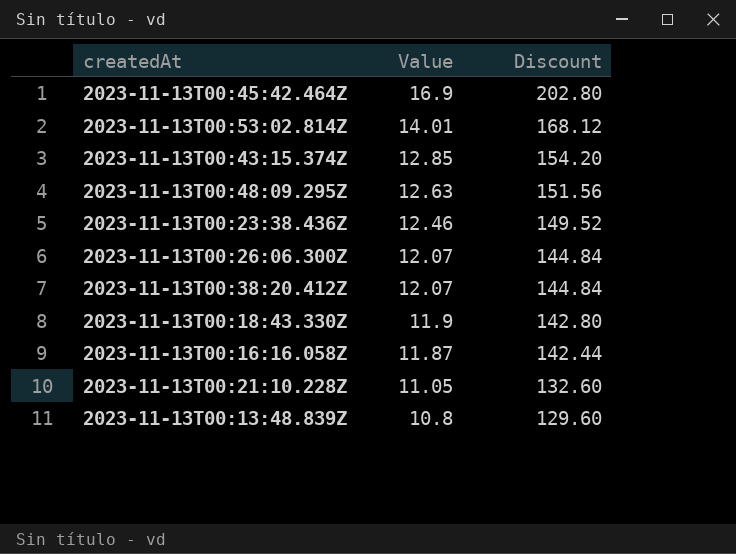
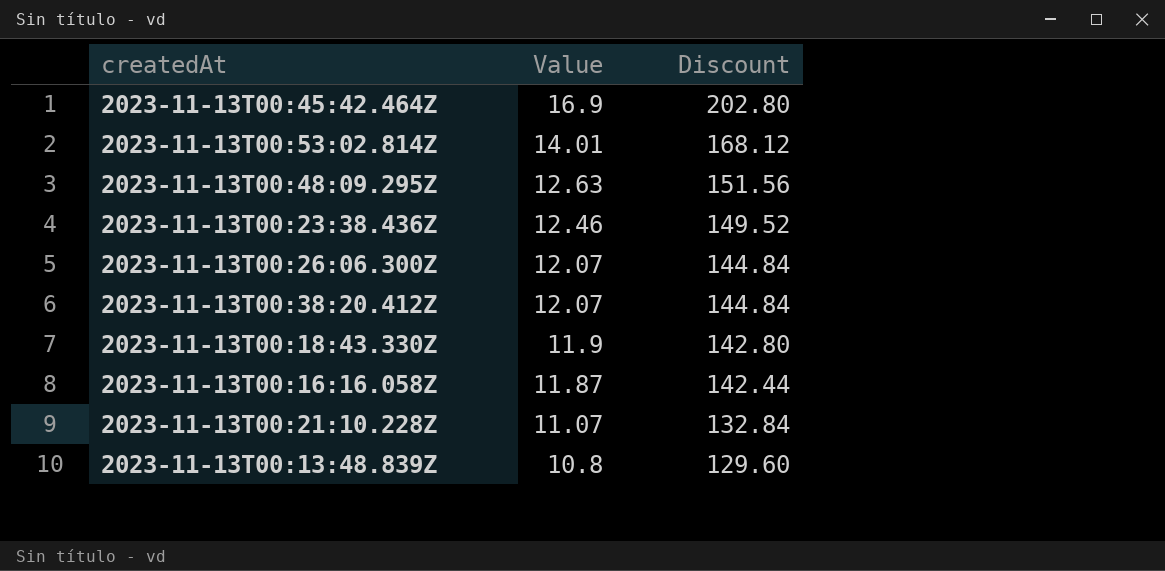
row 2023-11-13T00:43:15.374Z: 12.85 | 154.20 -> none
2023-11-13T00:21:10.228Z | Value: 11.05 -> 11.07
2023-11-13T00:21:10.228Z | Discount: 132.60 -> 132.84

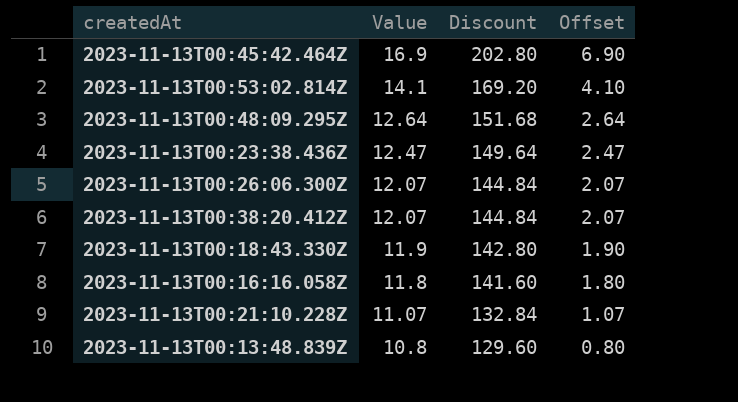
column Offset | formula: none -> [Value] - 10
2023-11-13T00:53:02.814Z | Value: 14.01 -> 14.1
2023-11-13T00:53:02.814Z | Discount: 168.12 -> 169.20
2023-11-13T00:48:09.295Z | Value: 12.63 -> 12.64
2023-11-13T00:48:09.295Z | Discount: 151.56 -> 151.68
2023-11-13T00:23:38.436Z | Value: 12.46 -> 12.47
2023-11-13T00:23:38.436Z | Discount: 149.52 -> 149.64
2023-11-13T00:16:16.058Z | Value: 11.87 -> 11.8
2023-11-13T00:16:16.058Z | Discount: 142.44 -> 141.60

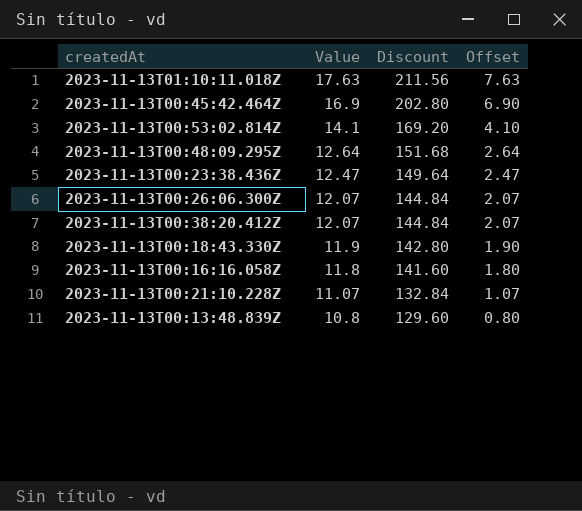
row 2023-11-13T01:10:11.018Z: none -> 17.63 | 211.56 | 7.63

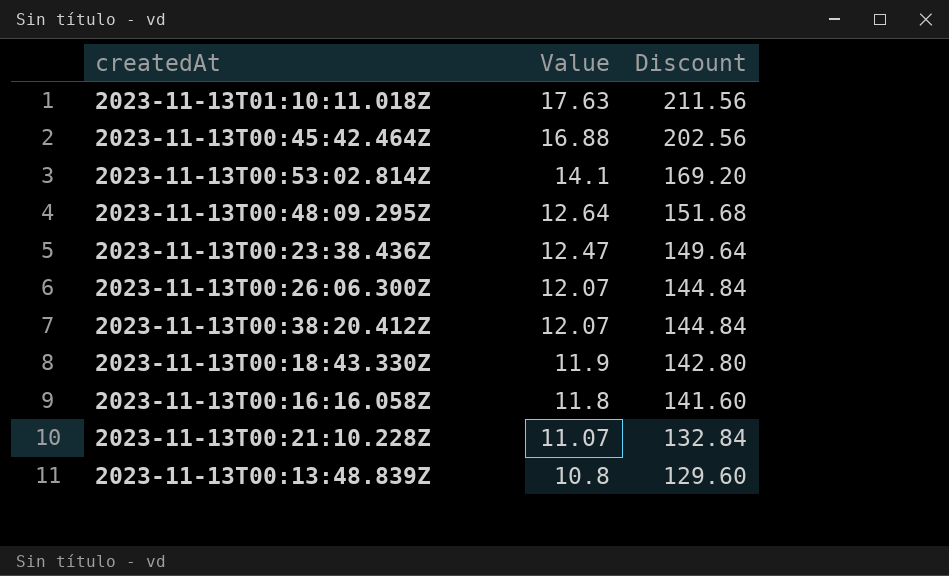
column Offset | formula: [Value] - 10 -> none
2023-11-13T00:45:42.464Z | Value: 16.9 -> 16.88
2023-11-13T00:45:42.464Z | Discount: 202.80 -> 202.56

